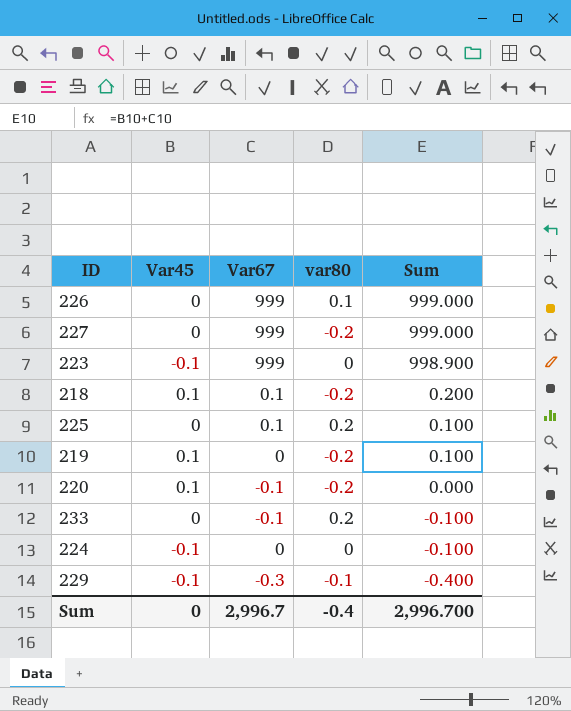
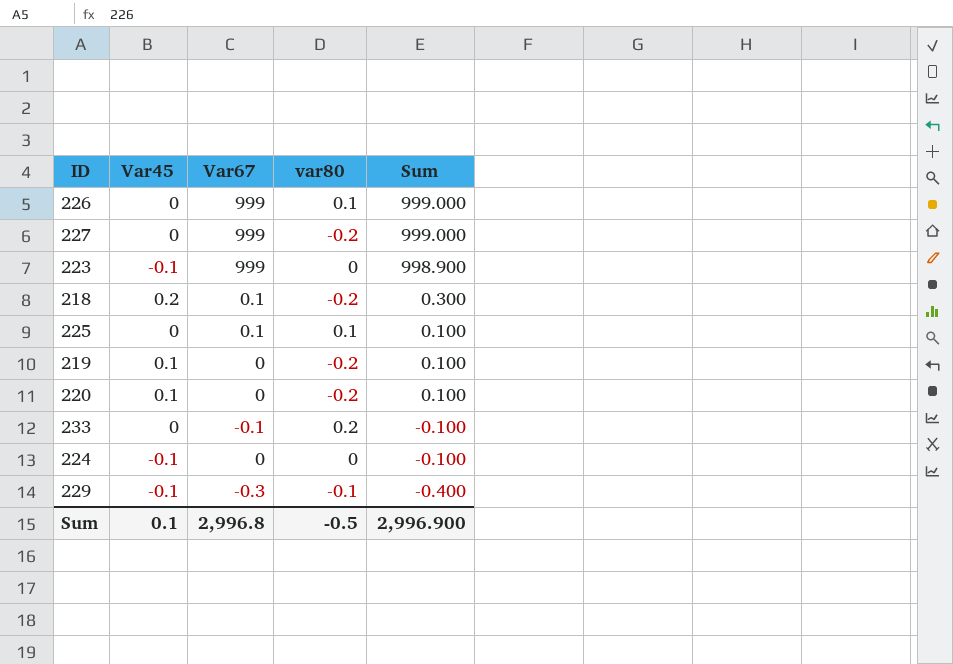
218 | Var45: 0.1 -> 0.2
218 | Sum: 0.200 -> 0.300
225 | var80: 0.2 -> 0.1
220 | Var67: -0.1 -> 0
220 | Sum: 0.000 -> 0.100
Sum | Var45: 0 -> 0.1
Sum | Var67: 2,996.7 -> 2,996.8
Sum | var80: -0.4 -> -0.5
Sum | Sum: 2,996.700 -> 2,996.900

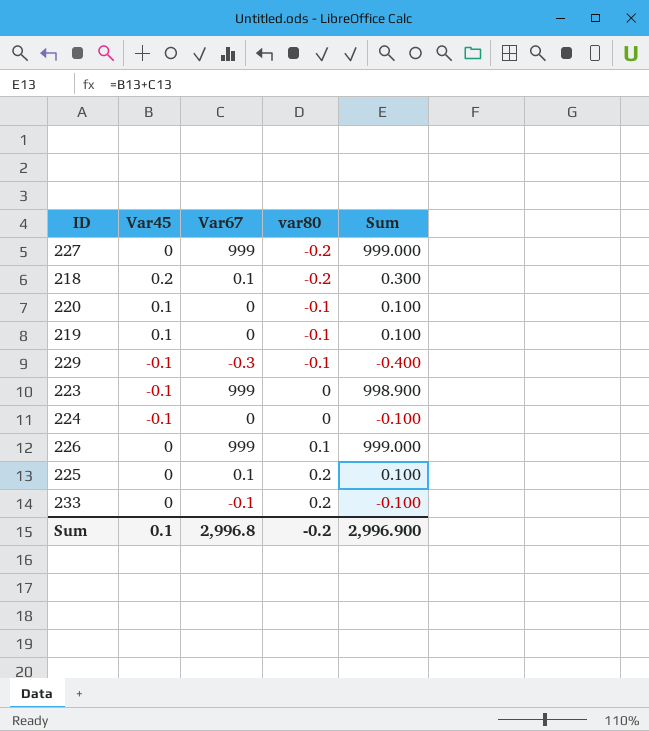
row order: Sum descending -> var80 ascending
220 | var80: -0.2 -> -0.1
219 | var80: -0.2 -> -0.1
225 | var80: 0.1 -> 0.2
Sum | var80: -0.5 -> -0.2

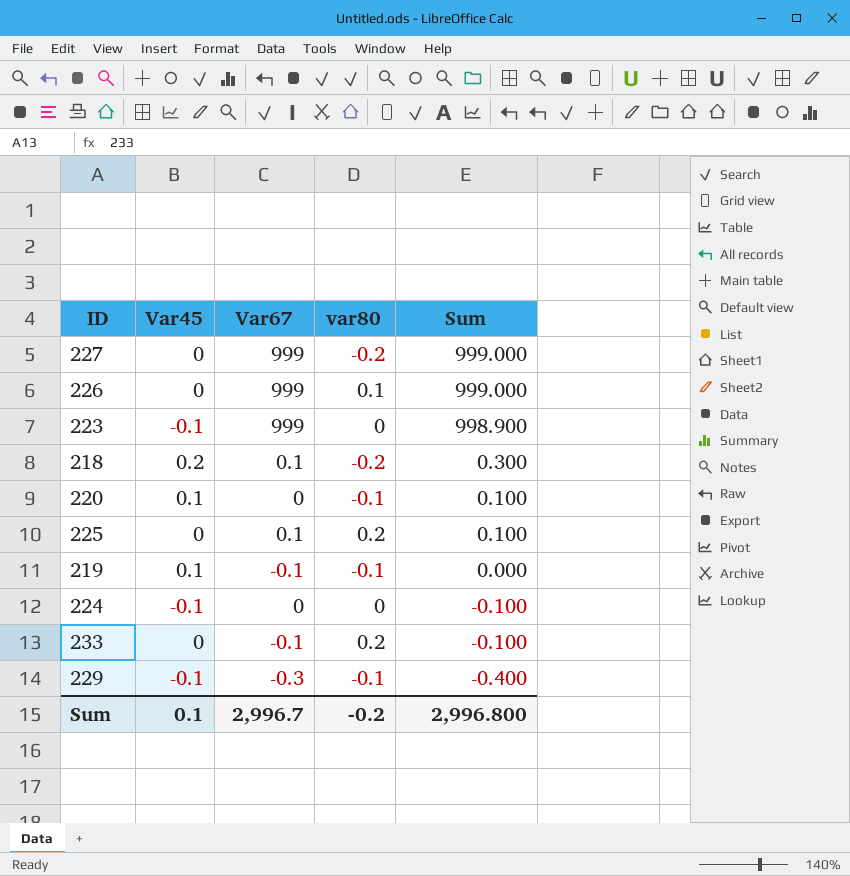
row order: var80 ascending -> Sum descending
219 | Var67: 0 -> -0.1
219 | Sum: 0.100 -> 0.000
Sum | Var67: 2,996.8 -> 2,996.7
Sum | Sum: 2,996.900 -> 2,996.800

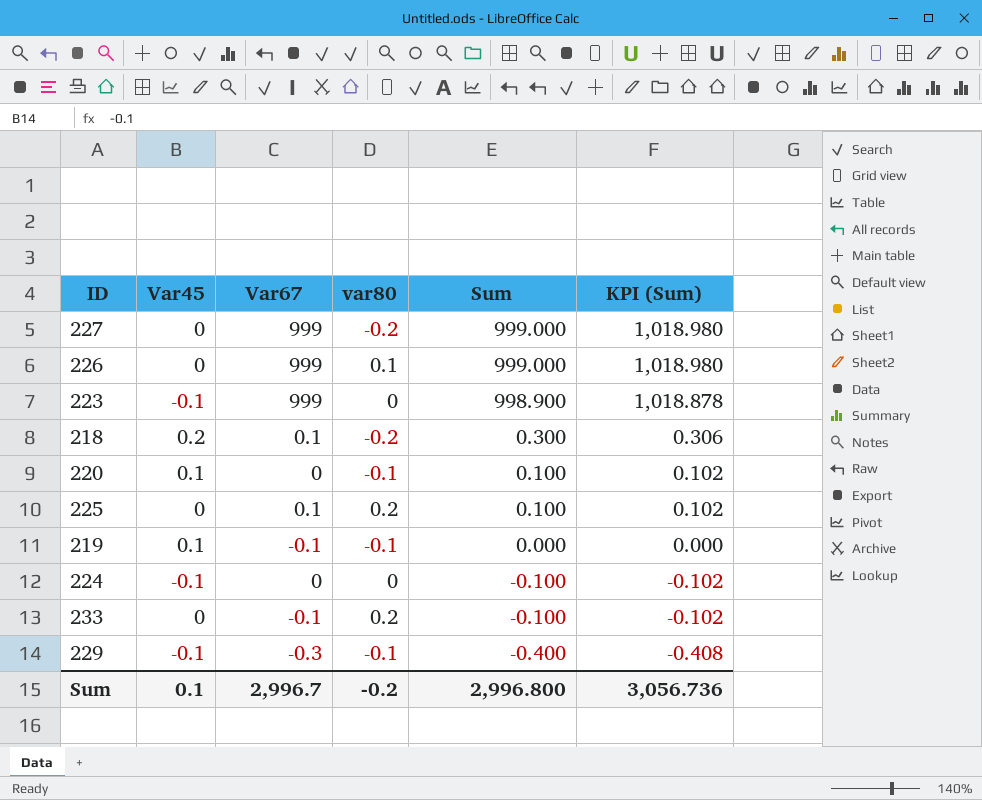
column KPI (Sum) | formula: none -> [Sum] * 1.02

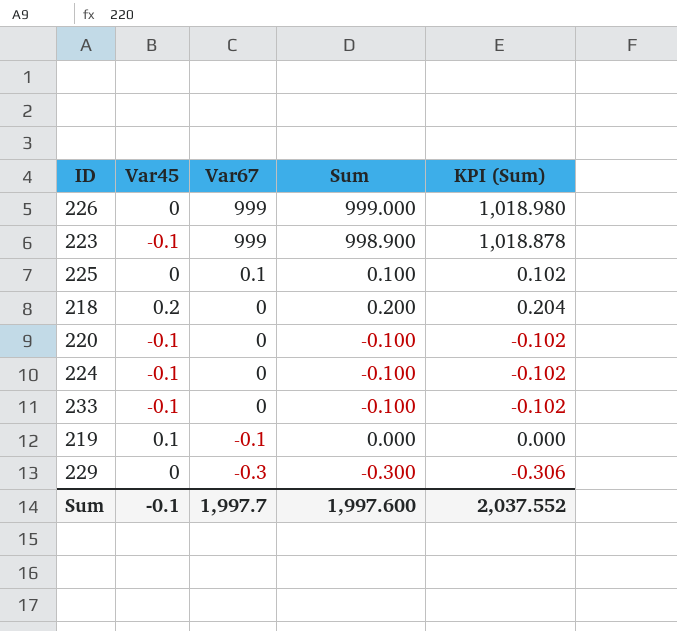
row order: Sum descending -> Var67 descending
column var80 | position: 4 -> none
row 227: 0 | 999 | -0.2 | 999.000 | 1,018.980 -> none
218 | Var67: 0.1 -> 0
218 | Sum: 0.300 -> 0.200
218 | KPI (Sum): 0.306 -> 0.204
220 | Var45: 0.1 -> -0.1
220 | Sum: 0.100 -> -0.100
220 | KPI (Sum): 0.102 -> -0.102
233 | Var45: 0 -> -0.1
233 | Var67: -0.1 -> 0
229 | Var45: -0.1 -> 0
229 | Sum: -0.400 -> -0.300
229 | KPI (Sum): -0.408 -> -0.306
Sum | Var45: 0.1 -> -0.1
Sum | Var67: 2,996.7 -> 1,997.7
Sum | Sum: 2,996.800 -> 1,997.600
Sum | KPI (Sum): 3,056.736 -> 2,037.552

